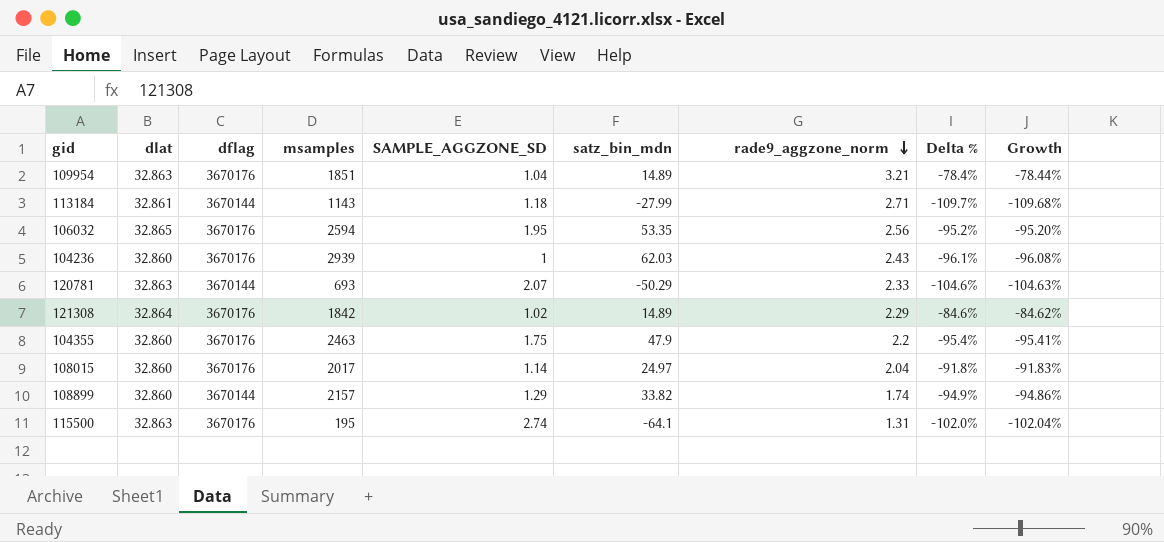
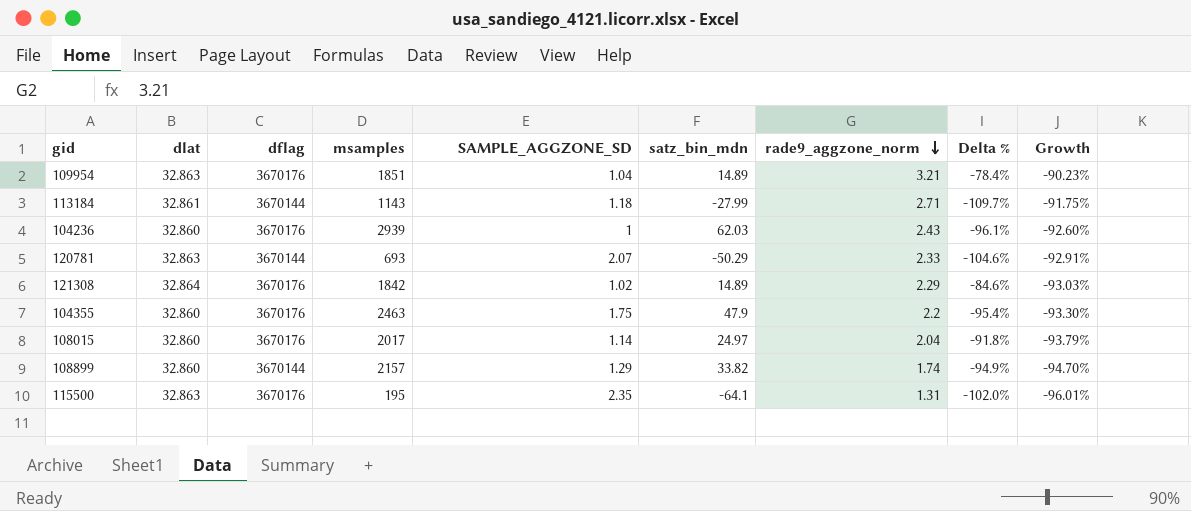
column Growth | formula: ([rade9_aggzone_norm] - [satz_bin_mdn]) / [satz_bin_mdn] -> ([rade9_aggzone_norm] - [dlat]) / [dlat]
row 106032: 32.865 | 3670176 | 2594 | 1.95 | 53.35 | 2.56 | -95.2% | -95.20% -> none
115500 | SAMPLE_AGGZONE_SD: 2.74 -> 2.35

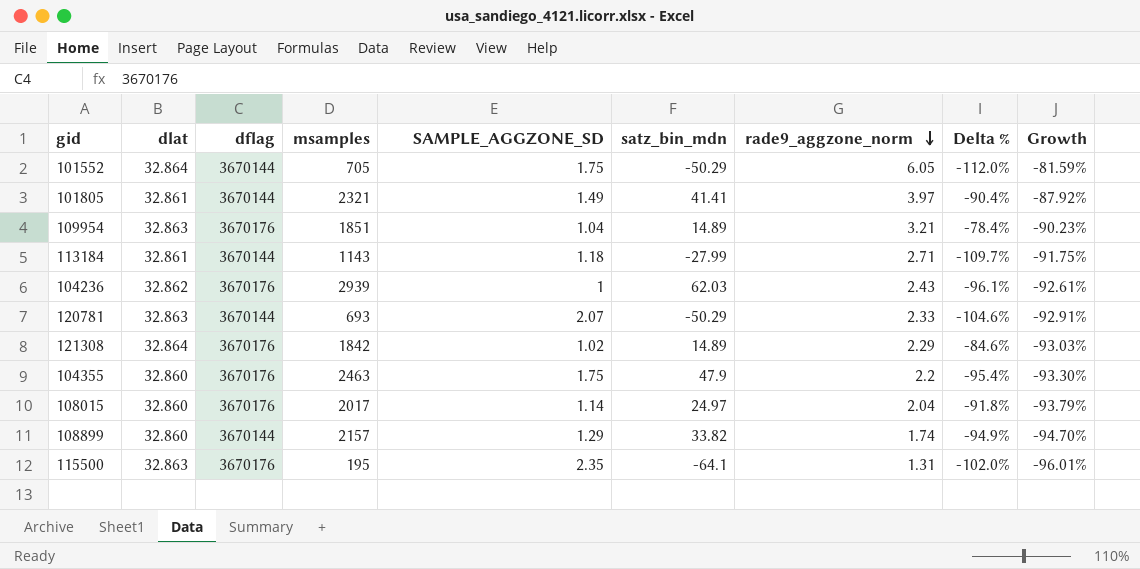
row 101552: none -> 32.864 | 3670144 | 705 | 1.75 | -50.29 | 6.05 | -112.0% | -81.59%
row 101805: none -> 32.861 | 3670144 | 2321 | 1.49 | 41.41 | 3.97 | -90.4% | -87.92%
104236 | dlat: 32.860 -> 32.862
104236 | Growth: -92.60% -> -92.61%

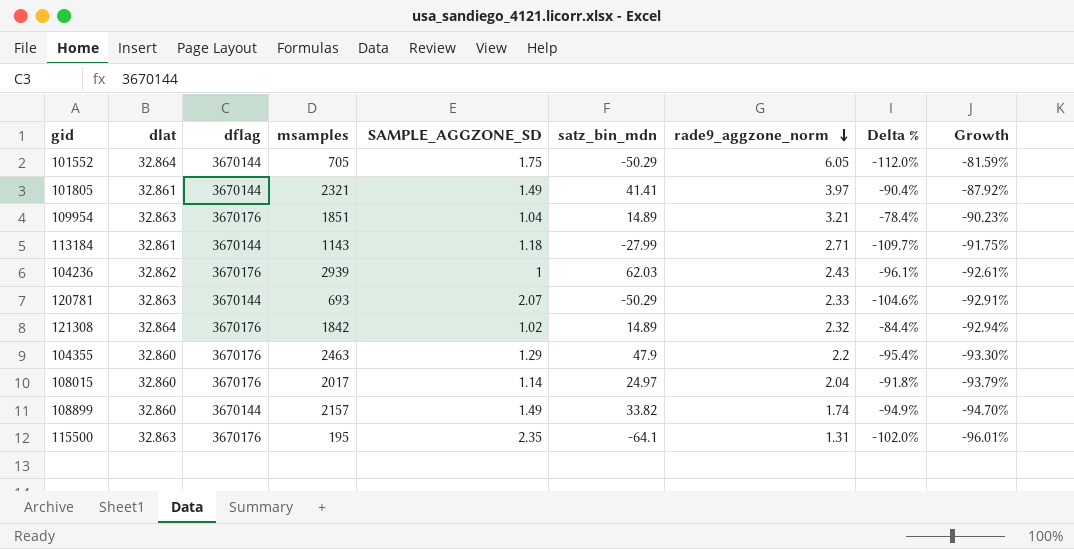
121308 | rade9_aggzone_norm: 2.29 -> 2.32
121308 | Delta %: -84.6% -> -84.4%
121308 | Growth: -93.03% -> -92.94%
104355 | SAMPLE_AGGZONE_SD: 1.75 -> 1.29
108899 | SAMPLE_AGGZONE_SD: 1.29 -> 1.49

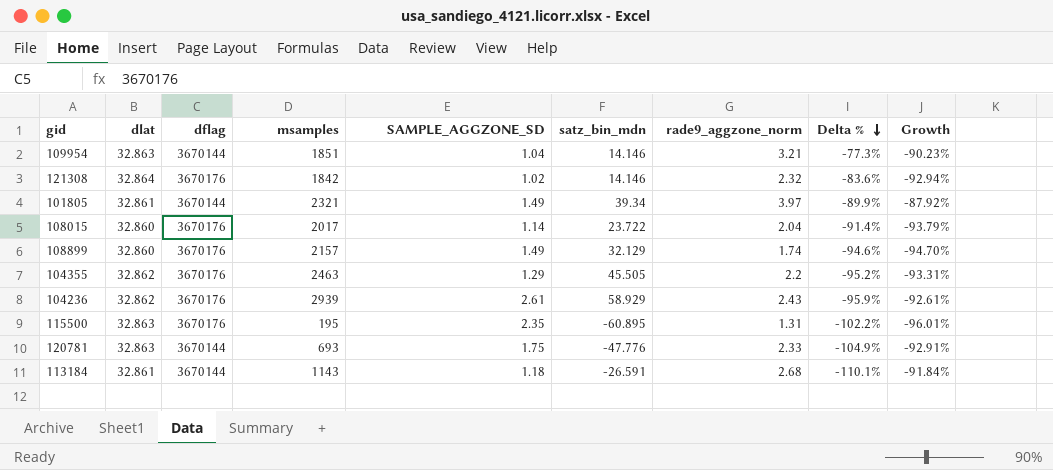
row order: rade9_aggzone_norm descending -> Delta % descending
row 101552: 32.864 | 3670144 | 705 | 1.75 | -50.29 | 6.05 | -112.0% | -81.59% -> none
109954 | dflag: 3670176 -> 3670144
109954 | satz_bin_mdn: 14.89 -> 14.146
109954 | Delta %: -78.4% -> -77.3%
121308 | satz_bin_mdn: 14.89 -> 14.146
121308 | Delta %: -84.4% -> -83.6%
101805 | satz_bin_mdn: 41.41 -> 39.34
101805 | Delta %: -90.4% -> -89.9%
108015 | satz_bin_mdn: 24.97 -> 23.722
108015 | Delta %: -91.8% -> -91.4%
108899 | dflag: 3670144 -> 3670176
108899 | satz_bin_mdn: 33.82 -> 32.129
108899 | Delta %: -94.9% -> -94.6%
104355 | dlat: 32.860 -> 32.862
104355 | satz_bin_mdn: 47.9 -> 45.505
104355 | Delta %: -95.4% -> -95.2%
104355 | Growth: -93.30% -> -93.31%
104236 | SAMPLE_AGGZONE_SD: 1 -> 2.61
104236 | satz_bin_mdn: 62.03 -> 58.929
104236 | Delta %: -96.1% -> -95.9%
115500 | satz_bin_mdn: -64.1 -> -60.895
115500 | Delta %: -102.0% -> -102.2%
120781 | SAMPLE_AGGZONE_SD: 2.07 -> 1.75
120781 | satz_bin_mdn: -50.29 -> -47.776
120781 | Delta %: -104.6% -> -104.9%
113184 | satz_bin_mdn: -27.99 -> -26.591
113184 | rade9_aggzone_norm: 2.71 -> 2.68
113184 | Delta %: -109.7% -> -110.1%
113184 | Growth: -91.75% -> -91.84%

